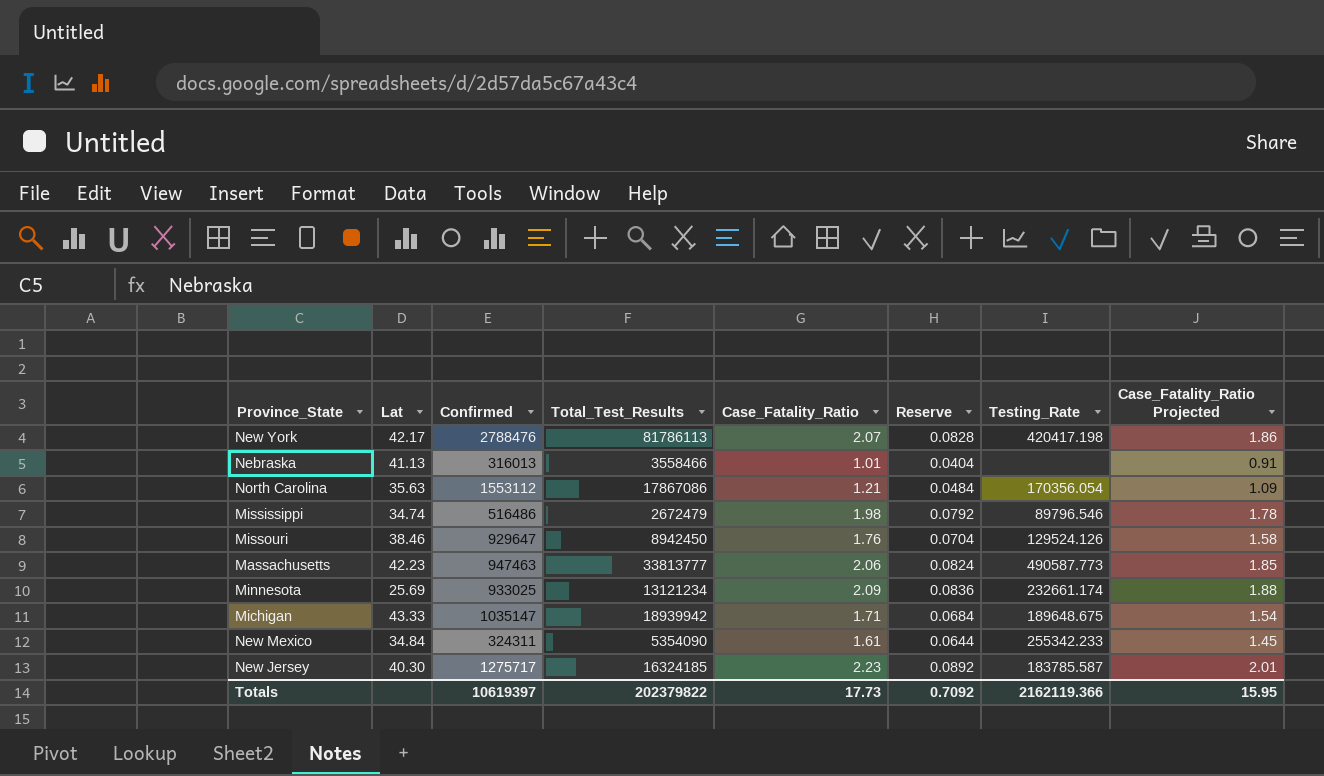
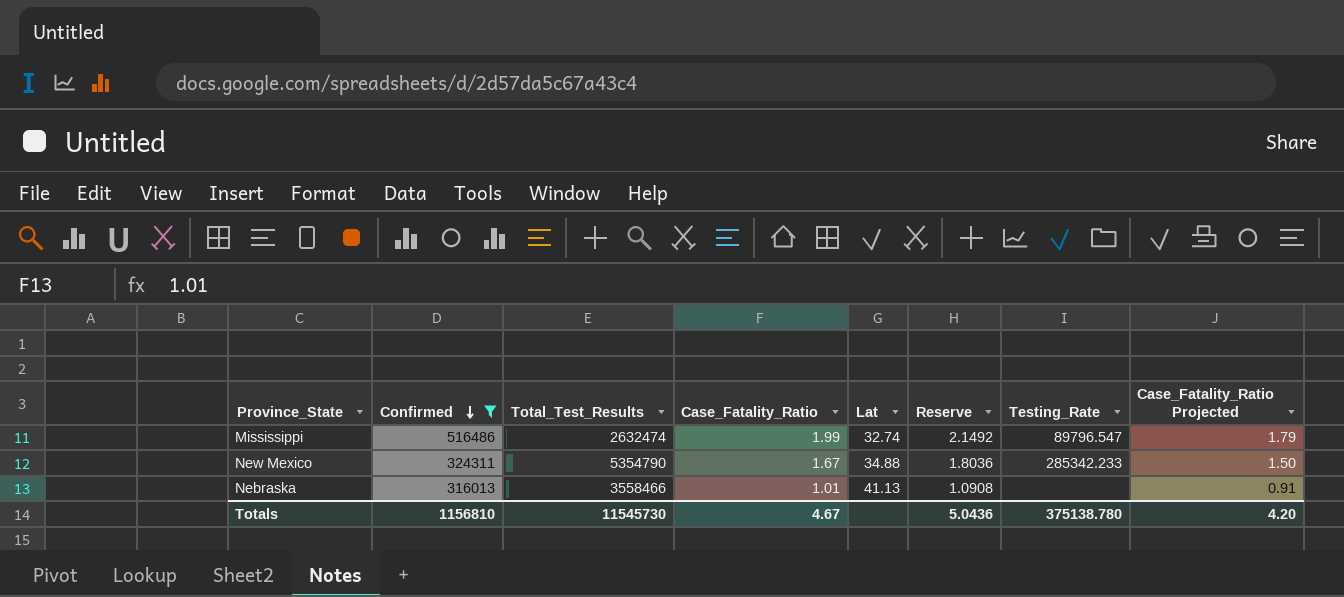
filter: none -> Confirmed <= 516486
row order: none -> Confirmed descending
column Lat | position: 2 -> 5
column Reserve | formula: [Case_Fatality_Ratio] * 0.04 -> [Case_Fatality_Ratio] * 1.08
Mississippi | Total_Test_Results: 2672479 -> 2632474
Mississippi | Case_Fatality_Ratio: 1.98 -> 1.99
Mississippi | Lat: 34.74 -> 32.74
Mississippi | Testing_Rate: 89796.546 -> 89796.547
Mississippi | Case_Fatality_Ratio Projected: 1.78 -> 1.79
New Mexico | Total_Test_Results: 5354090 -> 5354790
New Mexico | Case_Fatality_Ratio: 1.61 -> 1.67
New Mexico | Lat: 34.84 -> 34.88
New Mexico | Testing_Rate: 255342.233 -> 285342.233
New Mexico | Case_Fatality_Ratio Projected: 1.45 -> 1.50
Totals | Confirmed: 10619397 -> 1156810
Totals | Total_Test_Results: 202379822 -> 11545730
Totals | Case_Fatality_Ratio: 17.73 -> 4.67
Totals | Reserve: 0.7092 -> 5.0436
Totals | Testing_Rate: 2162119.366 -> 375138.780
Totals | Case_Fatality_Ratio Projected: 15.95 -> 4.20

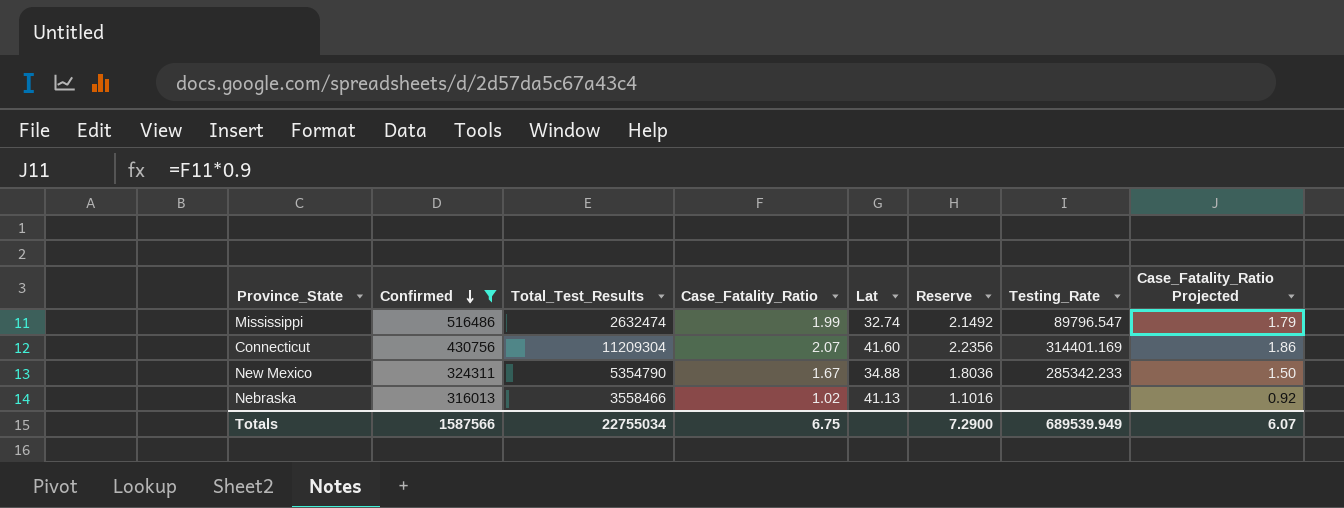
row Connecticut: none -> 430756 | 11209304 | 2.07 | 41.60 | 2.2356 | 314401.169 | 1.86
Nebraska | Case_Fatality_Ratio: 1.01 -> 1.02
Nebraska | Reserve: 1.0908 -> 1.1016
Nebraska | Case_Fatality_Ratio Projected: 0.91 -> 0.92
Totals | Confirmed: 1156810 -> 1587566
Totals | Total_Test_Results: 11545730 -> 22755034
Totals | Case_Fatality_Ratio: 4.67 -> 6.75
Totals | Reserve: 5.0436 -> 7.2900
Totals | Testing_Rate: 375138.780 -> 689539.949
Totals | Case_Fatality_Ratio Projected: 4.20 -> 6.07

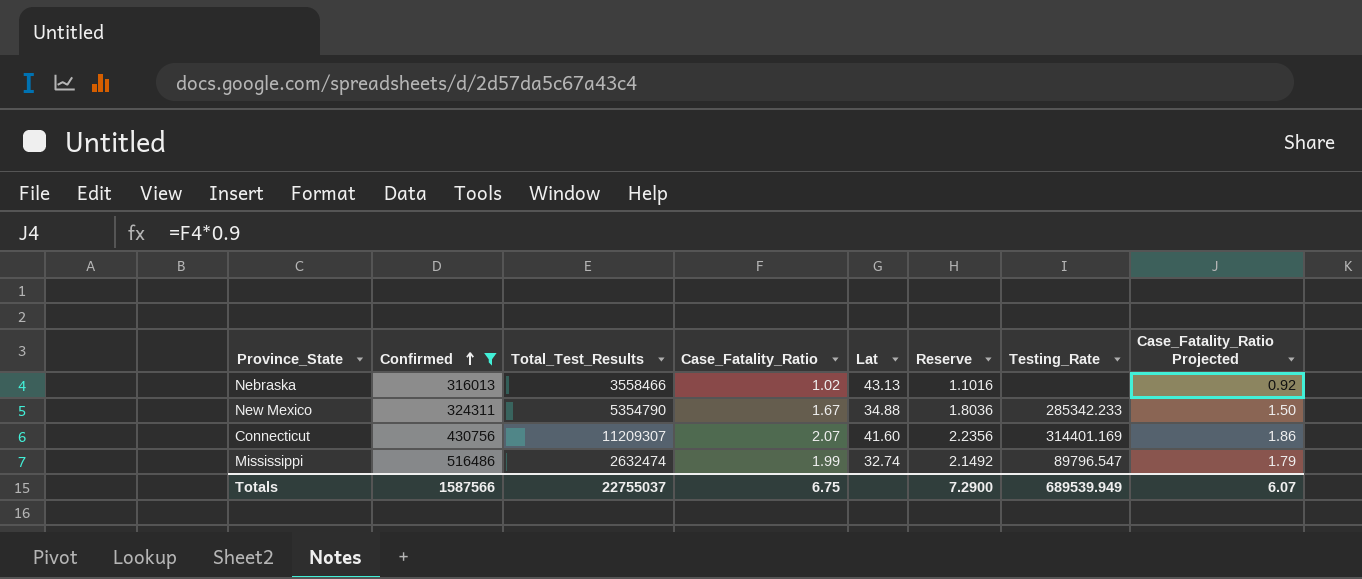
row order: Confirmed descending -> Confirmed ascending
Nebraska | Lat: 41.13 -> 43.13
Connecticut | Total_Test_Results: 11209304 -> 11209307
Totals | Total_Test_Results: 22755034 -> 22755037

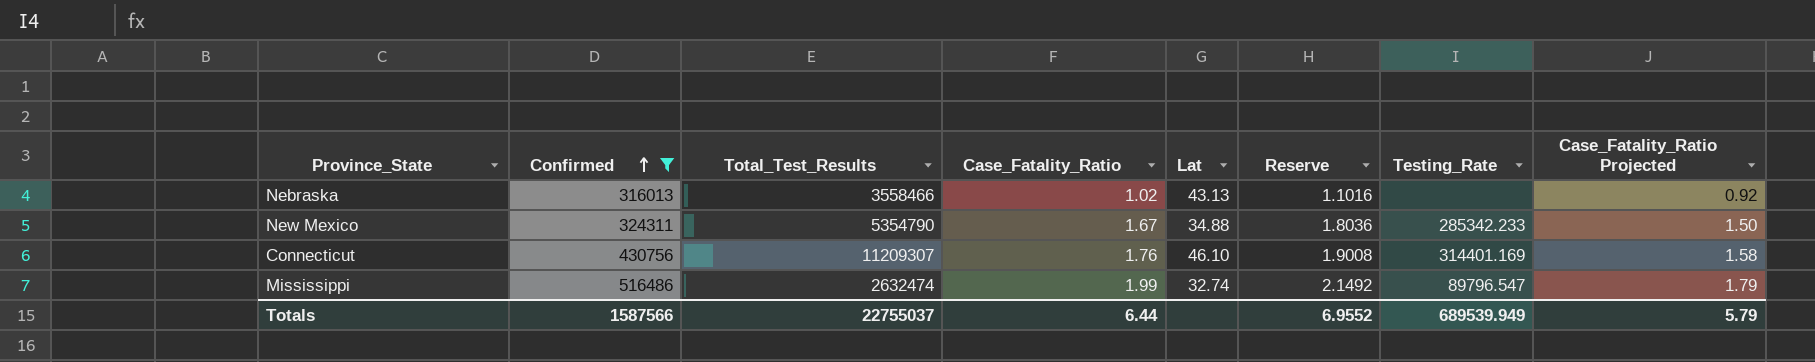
Connecticut | Case_Fatality_Ratio: 2.07 -> 1.76
Connecticut | Lat: 41.60 -> 46.10
Connecticut | Reserve: 2.2356 -> 1.9008
Connecticut | Case_Fatality_Ratio Projected: 1.86 -> 1.58
Totals | Case_Fatality_Ratio: 6.75 -> 6.44
Totals | Reserve: 7.2900 -> 6.9552
Totals | Case_Fatality_Ratio Projected: 6.07 -> 5.79

